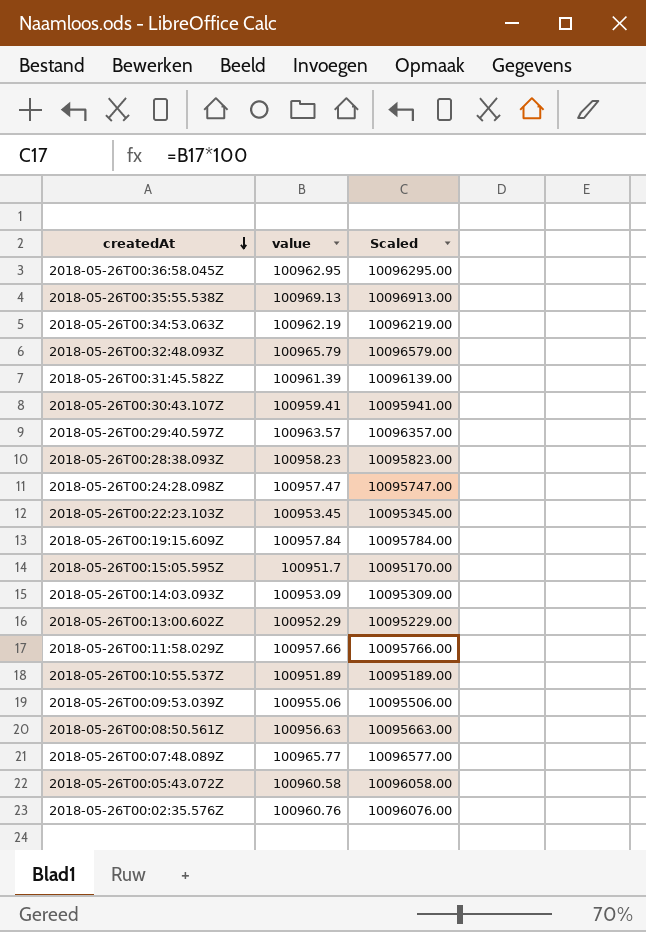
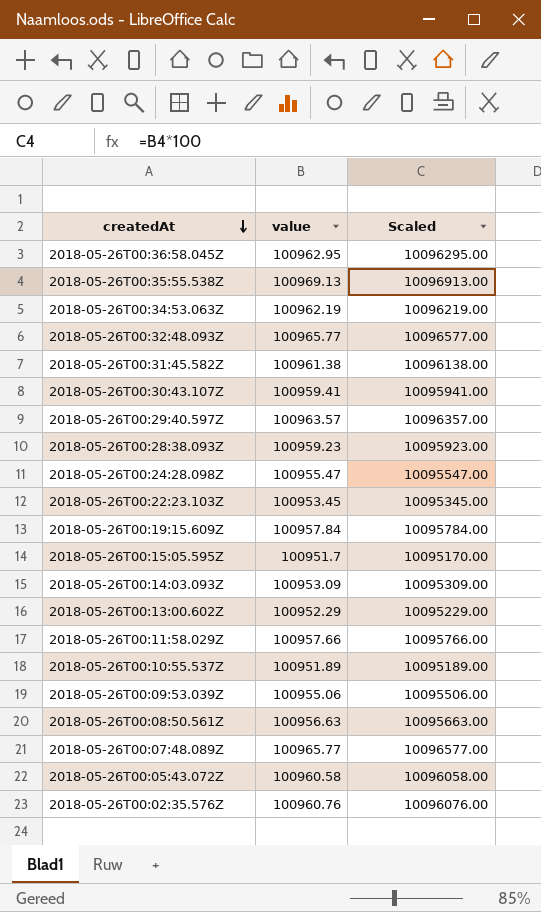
2018-05-26T00:32:48.093Z | value: 100965.79 -> 100965.77
2018-05-26T00:32:48.093Z | Scaled: 10096579.00 -> 10096577.00
2018-05-26T00:31:45.582Z | value: 100961.39 -> 100961.38
2018-05-26T00:31:45.582Z | Scaled: 10096139.00 -> 10096138.00
2018-05-26T00:28:38.093Z | value: 100958.23 -> 100959.23
2018-05-26T00:28:38.093Z | Scaled: 10095823.00 -> 10095923.00
2018-05-26T00:24:28.098Z | value: 100957.47 -> 100955.47
2018-05-26T00:24:28.098Z | Scaled: 10095747.00 -> 10095547.00

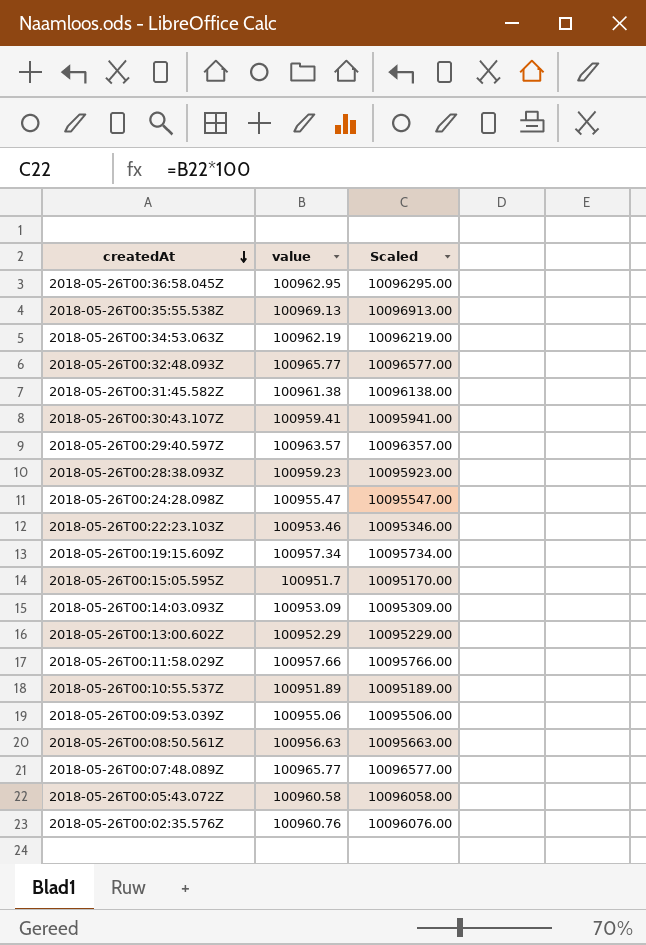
2018-05-26T00:22:23.103Z | value: 100953.45 -> 100953.46
2018-05-26T00:22:23.103Z | Scaled: 10095345.00 -> 10095346.00
2018-05-26T00:19:15.609Z | value: 100957.84 -> 100957.34
2018-05-26T00:19:15.609Z | Scaled: 10095784.00 -> 10095734.00

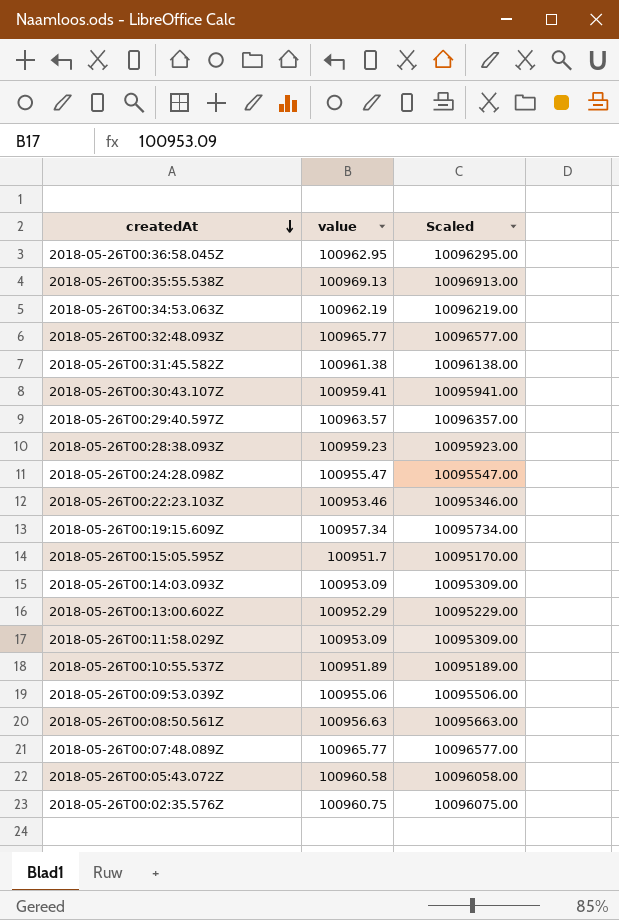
2018-05-26T00:11:58.029Z | value: 100957.66 -> 100953.09
2018-05-26T00:11:58.029Z | Scaled: 10095766.00 -> 10095309.00
2018-05-26T00:02:35.576Z | value: 100960.76 -> 100960.75
2018-05-26T00:02:35.576Z | Scaled: 10096076.00 -> 10096075.00

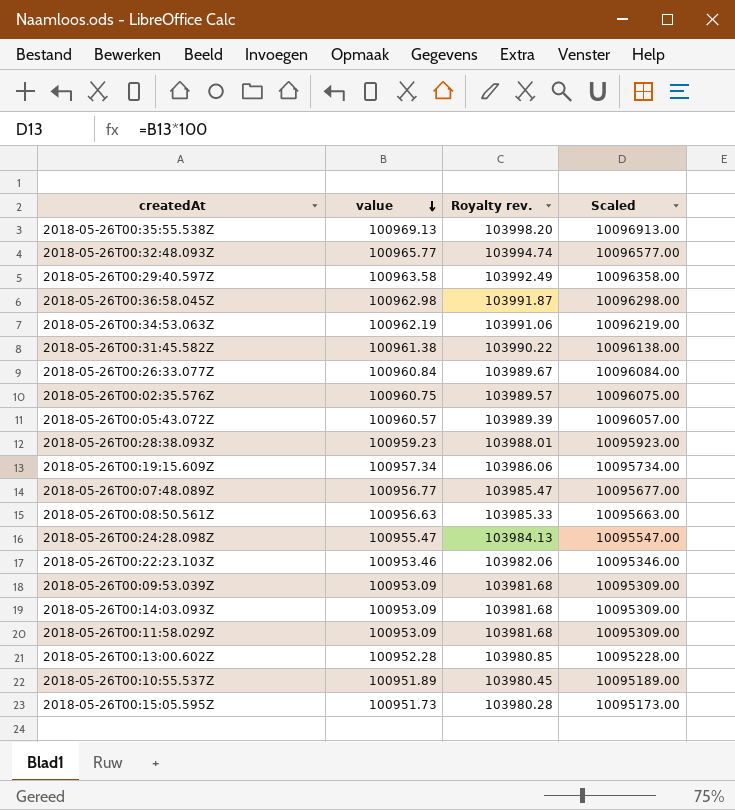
row order: createdAt descending -> value descending
column Royalty rev. | formula: none -> [value] * 1.03
row 2018-05-26T00:30:43.107Z: 100959.41 | 10095941.00 -> none
2018-05-26T00:29:40.597Z | value: 100963.57 -> 100963.58
2018-05-26T00:29:40.597Z | Scaled: 10096357.00 -> 10096358.00
2018-05-26T00:36:58.045Z | value: 100962.95 -> 100962.98
2018-05-26T00:36:58.045Z | Scaled: 10096295.00 -> 10096298.00
row 2018-05-26T00:26:33.077Z: none -> 100960.84 | 103989.67 | 10096084.00
2018-05-26T00:05:43.072Z | value: 100960.58 -> 100960.57
2018-05-26T00:05:43.072Z | Scaled: 10096058.00 -> 10096057.00
2018-05-26T00:07:48.089Z | value: 100965.77 -> 100956.77
2018-05-26T00:07:48.089Z | Scaled: 10096577.00 -> 10095677.00
2018-05-26T00:09:53.039Z | value: 100955.06 -> 100953.09
2018-05-26T00:09:53.039Z | Scaled: 10095506.00 -> 10095309.00
2018-05-26T00:13:00.602Z | value: 100952.29 -> 100952.28
2018-05-26T00:13:00.602Z | Scaled: 10095229.00 -> 10095228.00
2018-05-26T00:15:05.595Z | value: 100951.7 -> 100951.73
2018-05-26T00:15:05.595Z | Scaled: 10095170.00 -> 10095173.00

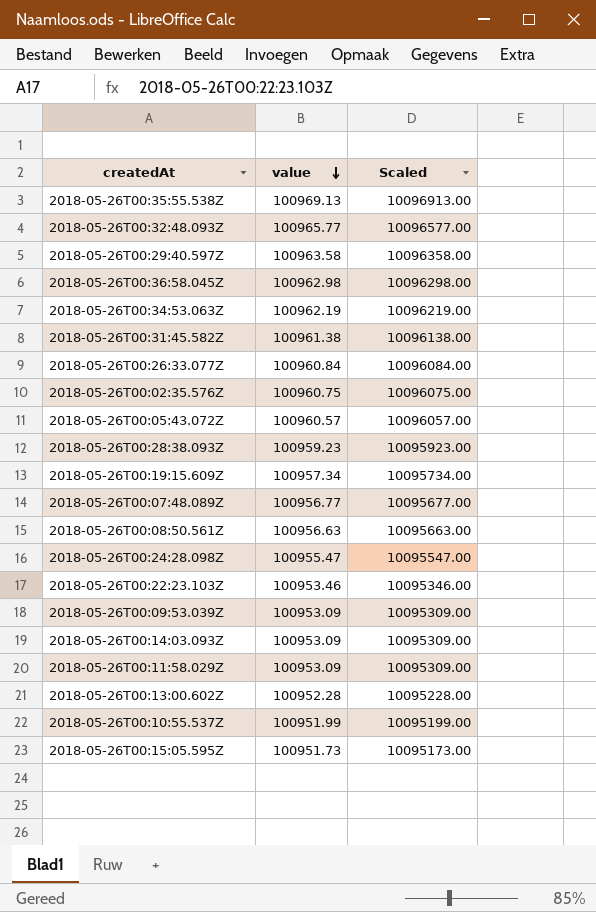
column Royalty rev. | formula: [value] * 1.03 -> none
2018-05-26T00:10:55.537Z | value: 100951.89 -> 100951.99
2018-05-26T00:10:55.537Z | Scaled: 10095189.00 -> 10095199.00

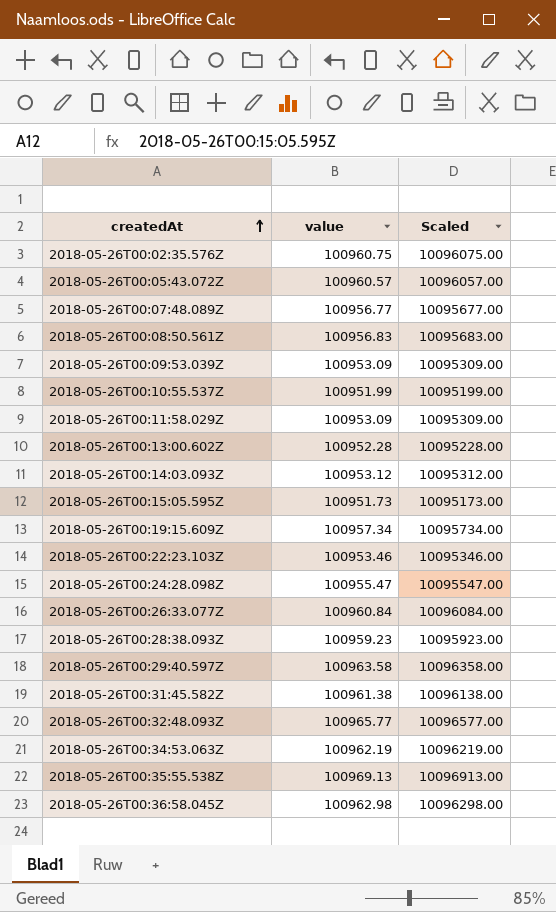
row order: value descending -> createdAt ascending
2018-05-26T00:08:50.561Z | value: 100956.63 -> 100956.83
2018-05-26T00:08:50.561Z | Scaled: 10095663.00 -> 10095683.00
2018-05-26T00:14:03.093Z | value: 100953.09 -> 100953.12
2018-05-26T00:14:03.093Z | Scaled: 10095309.00 -> 10095312.00

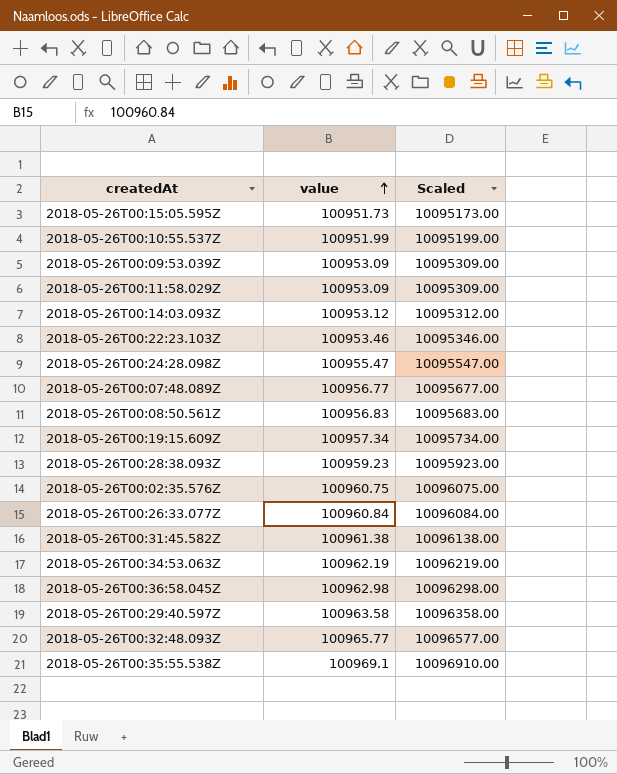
row order: createdAt ascending -> value ascending
row 2018-05-26T00:05:43.072Z: 100960.57 | 10096057.00 -> none
row 2018-05-26T00:13:00.602Z: 100952.28 | 10095228.00 -> none
2018-05-26T00:35:55.538Z | value: 100969.13 -> 100969.1
2018-05-26T00:35:55.538Z | Scaled: 10096913.00 -> 10096910.00

